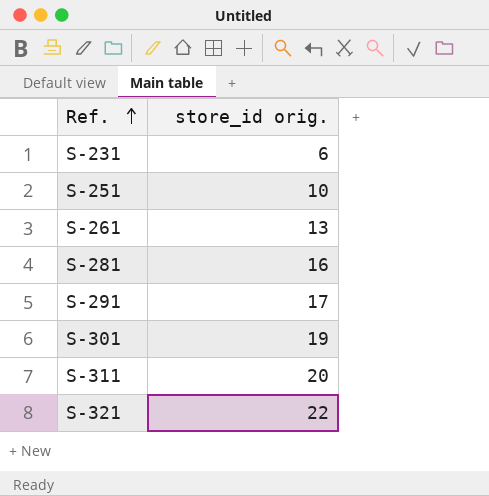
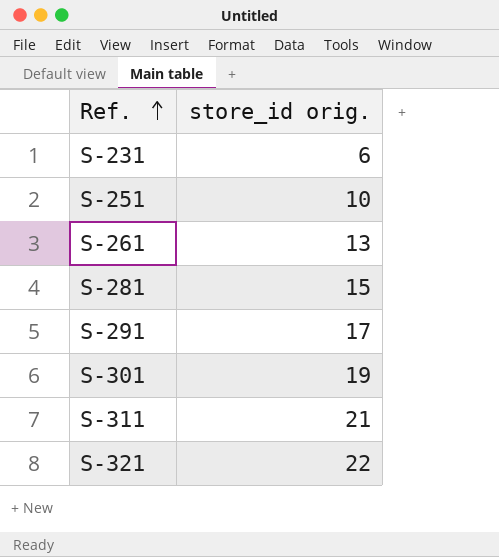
S-281 | store_id orig.: 16 -> 15
S-311 | store_id orig.: 20 -> 21

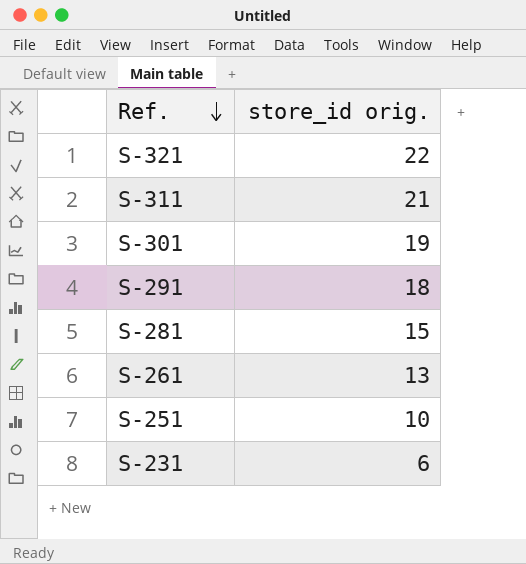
row order: Ref. ascending -> Ref. descending
S-291 | store_id orig.: 17 -> 18

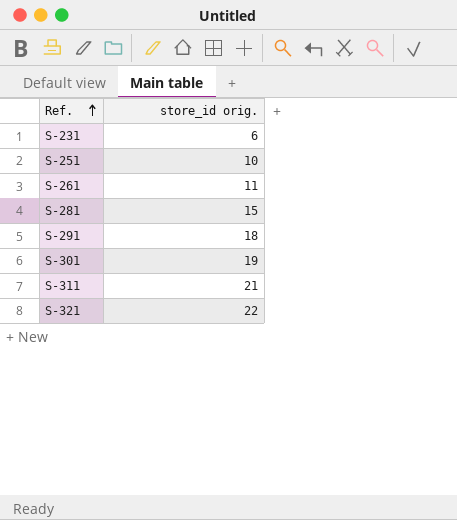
row order: Ref. descending -> Ref. ascending
S-261 | store_id orig.: 13 -> 11

